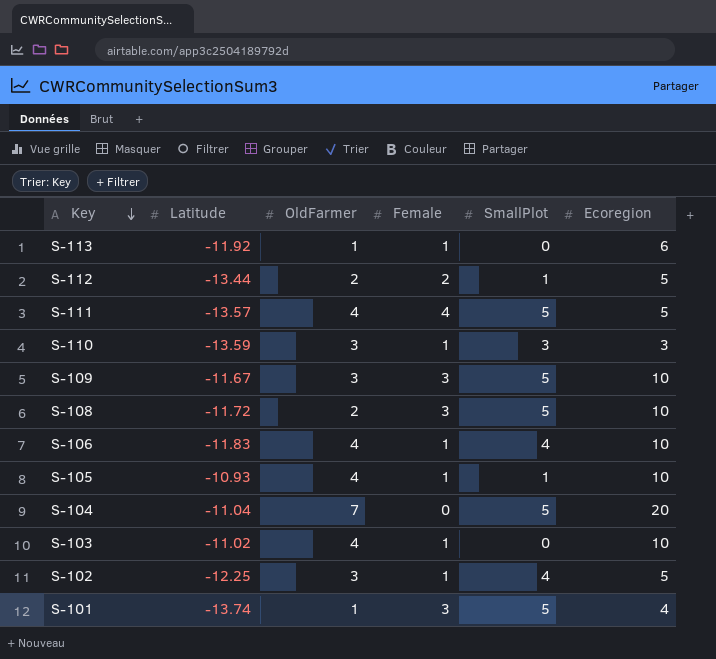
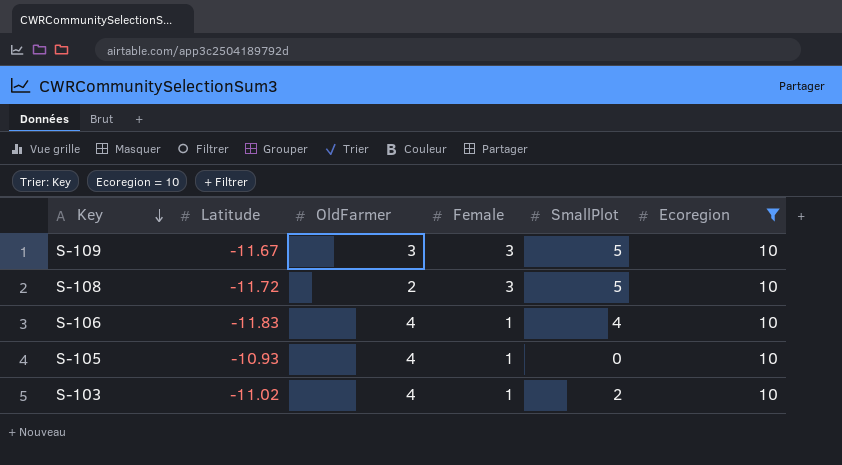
filter: none -> Ecoregion = 10
S-105 | SmallPlot: 1 -> 0
S-103 | SmallPlot: 0 -> 2

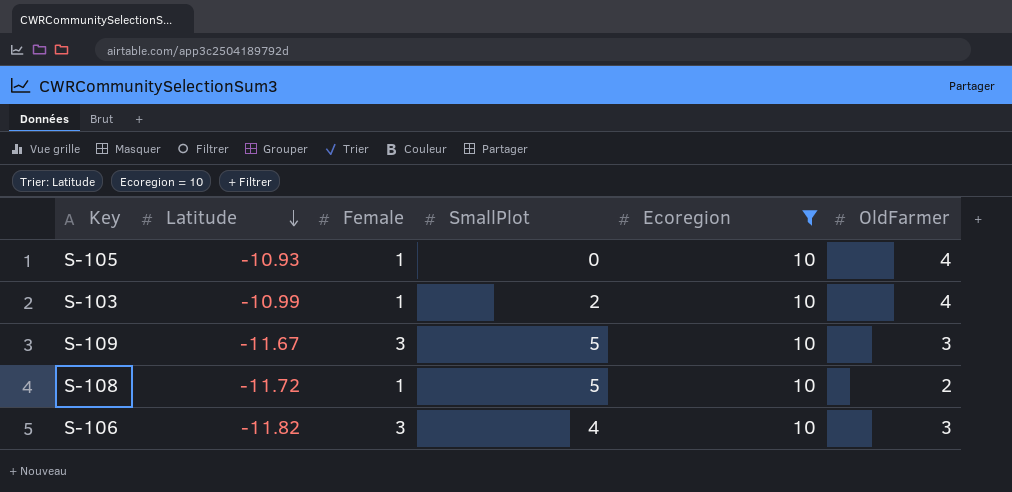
row order: Key descending -> Latitude descending
column OldFarmer | position: 3 -> 6
S-103 | Latitude: -11.02 -> -10.99
S-108 | Female: 3 -> 1
S-106 | Latitude: -11.83 -> -11.82
S-106 | Female: 1 -> 3
S-106 | OldFarmer: 4 -> 3

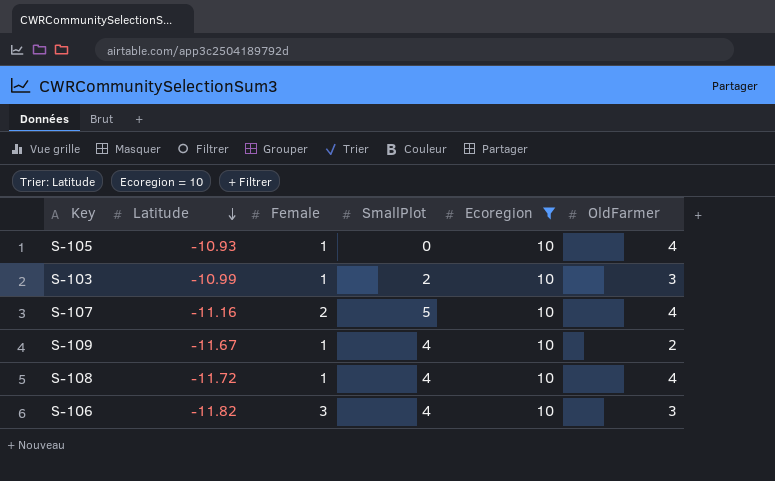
S-103 | OldFarmer: 4 -> 3
row S-107: none -> -11.16 | 2 | 5 | 10 | 4
S-109 | Female: 3 -> 1
S-109 | SmallPlot: 5 -> 4
S-109 | OldFarmer: 3 -> 2
S-108 | SmallPlot: 5 -> 4
S-108 | OldFarmer: 2 -> 4

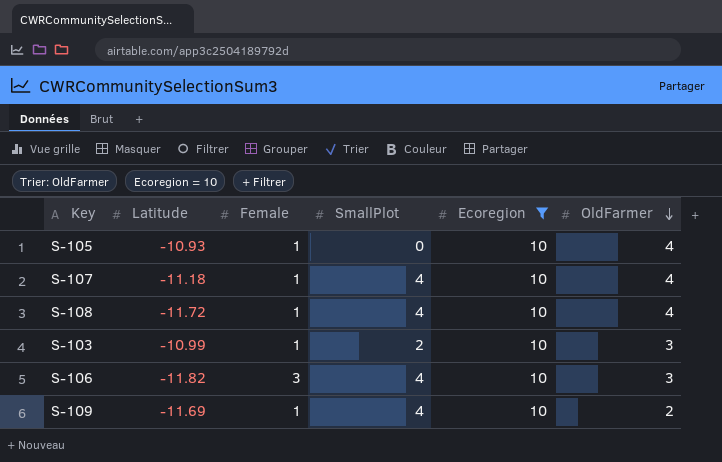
row order: Latitude descending -> OldFarmer descending
S-107 | Latitude: -11.16 -> -11.18
S-107 | Female: 2 -> 1
S-107 | SmallPlot: 5 -> 4
S-109 | Latitude: -11.67 -> -11.69

